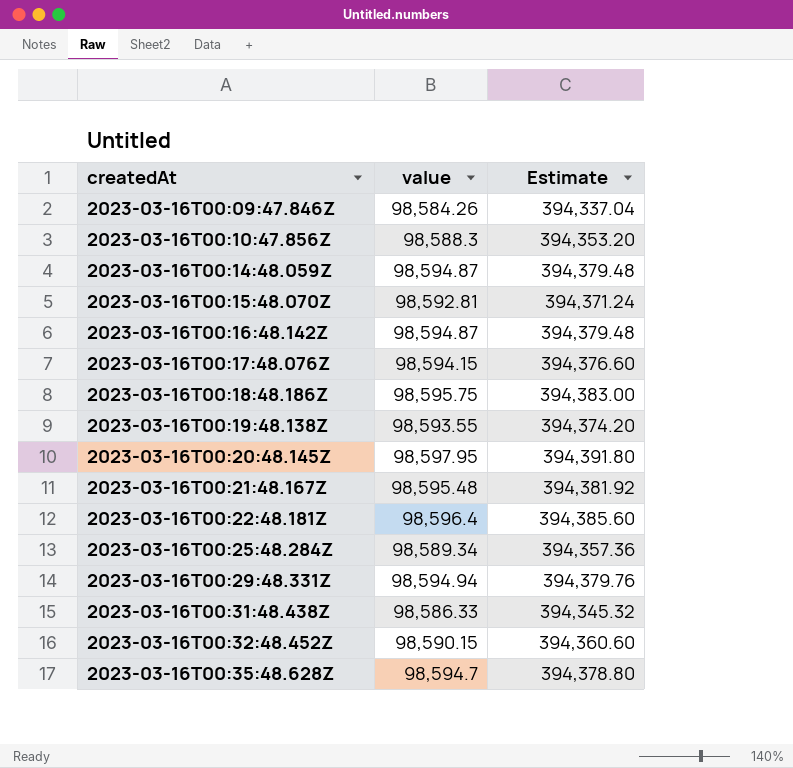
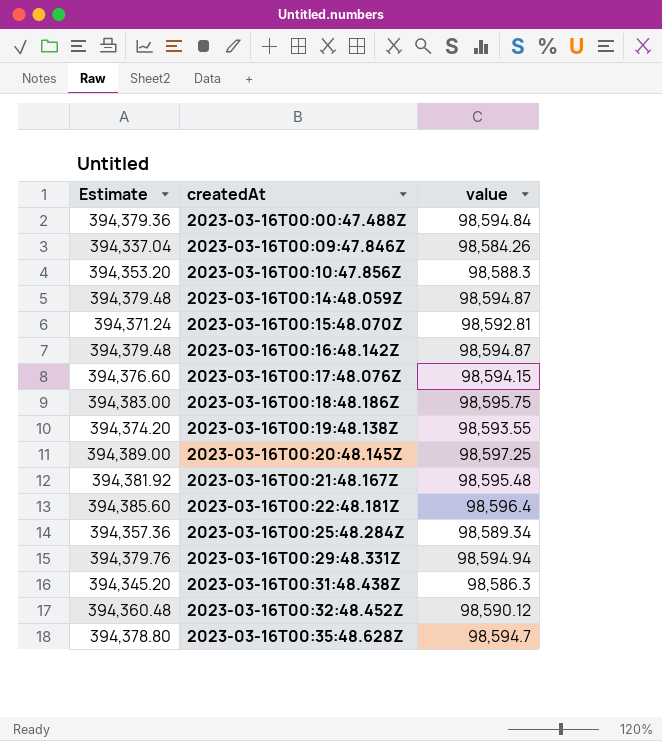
column Estimate | position: 3 -> 1
row 2023-03-16T00:00:47.488Z: none -> 394,379.36 | 98,594.84
2023-03-16T00:20:48.145Z | Estimate: 394,391.80 -> 394,389.00
2023-03-16T00:20:48.145Z | value: 98,597.95 -> 98,597.25
2023-03-16T00:31:48.438Z | Estimate: 394,345.32 -> 394,345.20
2023-03-16T00:31:48.438Z | value: 98,586.33 -> 98,586.3
2023-03-16T00:32:48.452Z | Estimate: 394,360.60 -> 394,360.48
2023-03-16T00:32:48.452Z | value: 98,590.15 -> 98,590.12

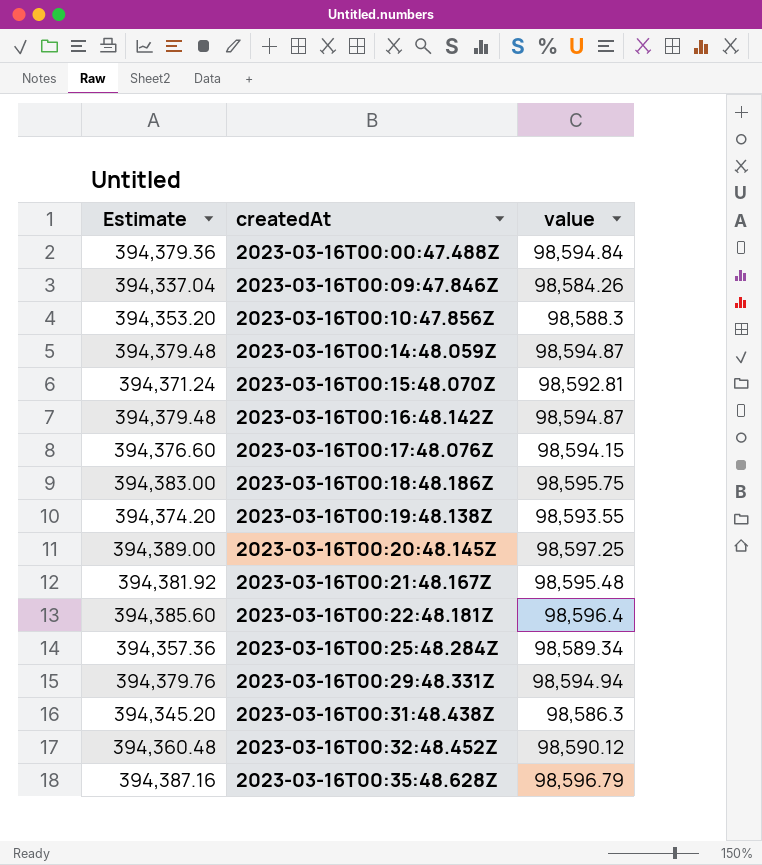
2023-03-16T00:35:48.628Z | Estimate: 394,378.80 -> 394,387.16
2023-03-16T00:35:48.628Z | value: 98,594.7 -> 98,596.79

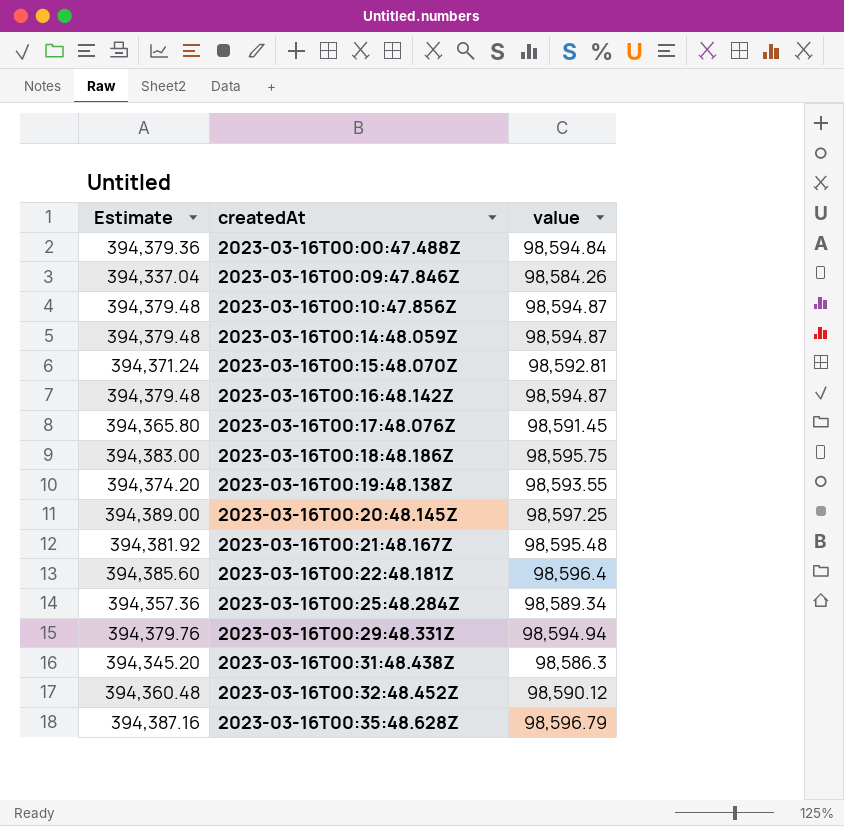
2023-03-16T00:10:47.856Z | Estimate: 394,353.20 -> 394,379.48
2023-03-16T00:10:47.856Z | value: 98,588.3 -> 98,594.87
2023-03-16T00:17:48.076Z | Estimate: 394,376.60 -> 394,365.80
2023-03-16T00:17:48.076Z | value: 98,594.15 -> 98,591.45

